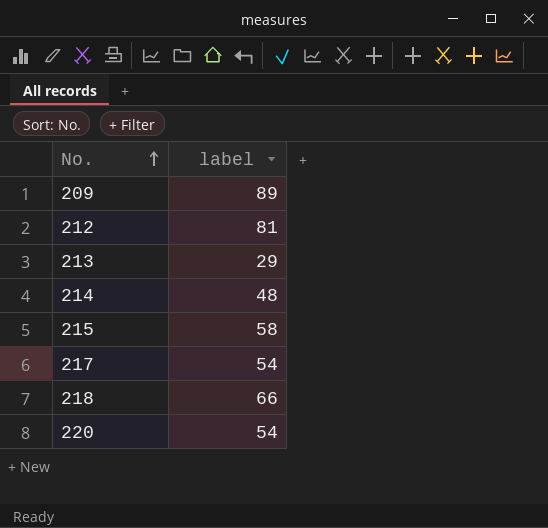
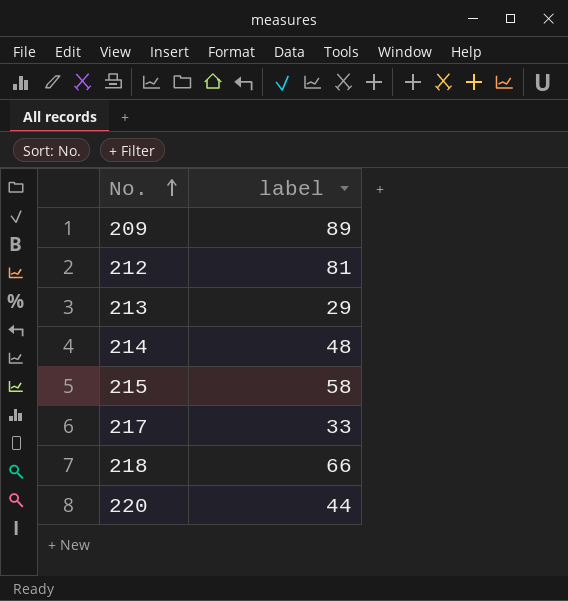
217 | label: 54 -> 33
220 | label: 54 -> 44

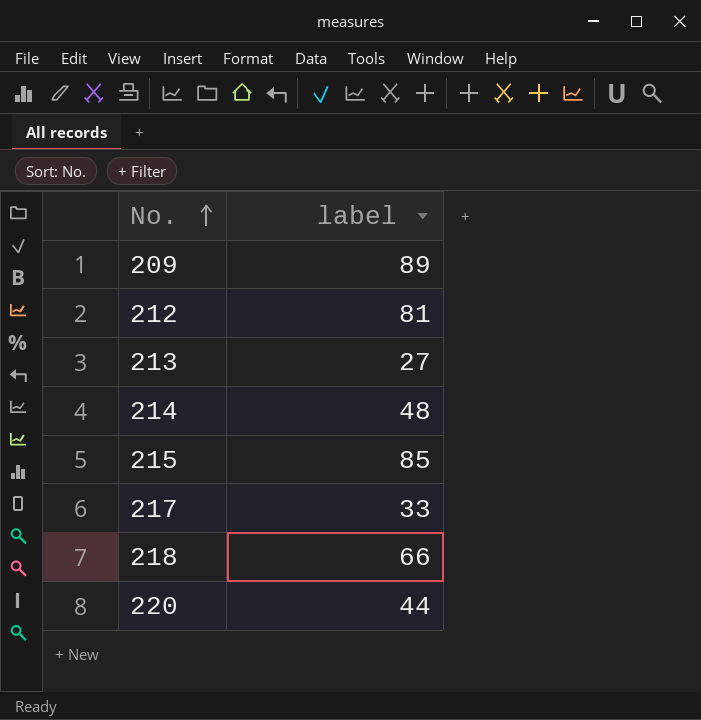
213 | label: 29 -> 27
215 | label: 58 -> 85

